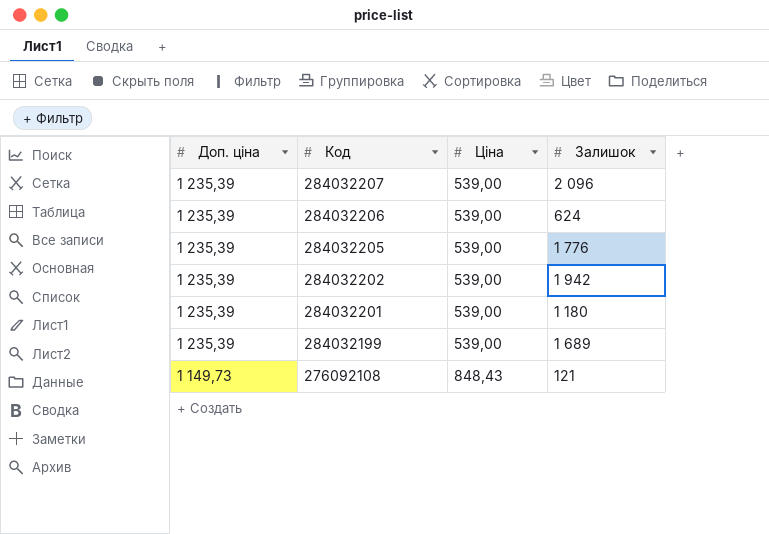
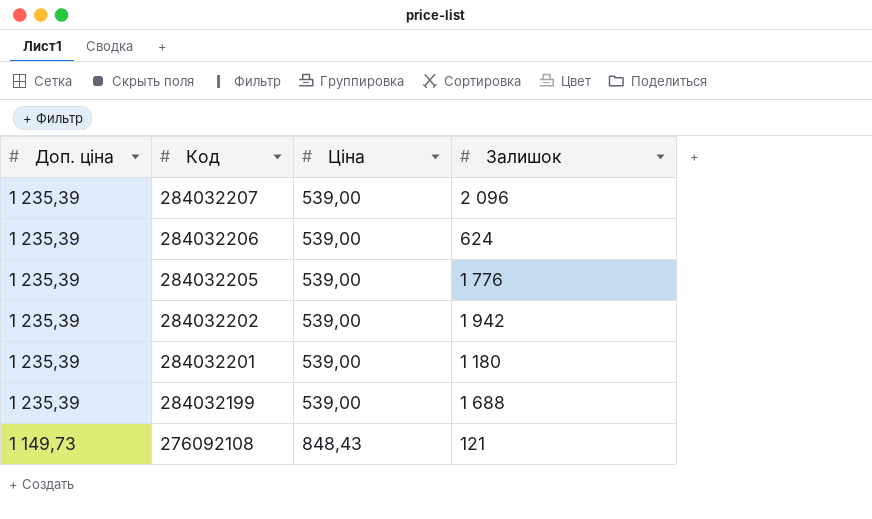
284032199 | Залишок: 1 689 -> 1 688

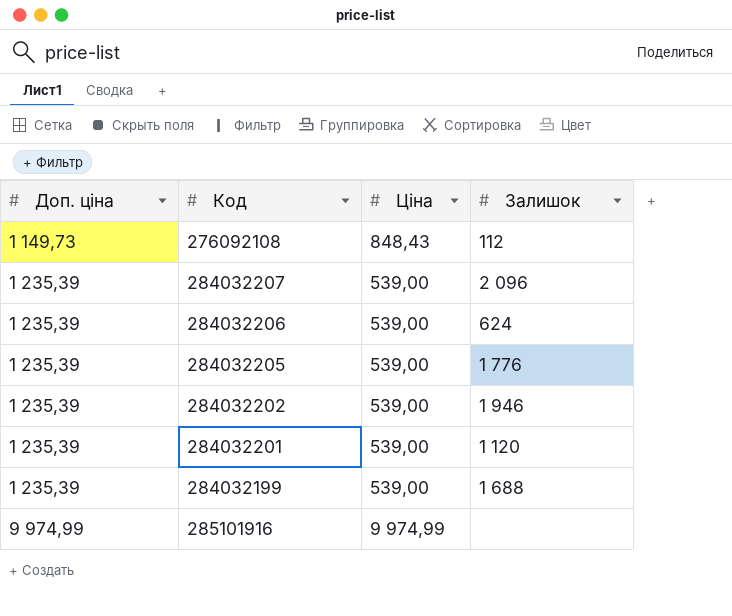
row order: Доп. ціна descending -> Доп. ціна ascending
276092108 | Залишок: 121 -> 112
284032202 | Залишок: 1 942 -> 1 946
284032201 | Залишок: 1 180 -> 1 120
row 285101916: none -> 9 974,99 | 9 974,99 | none

